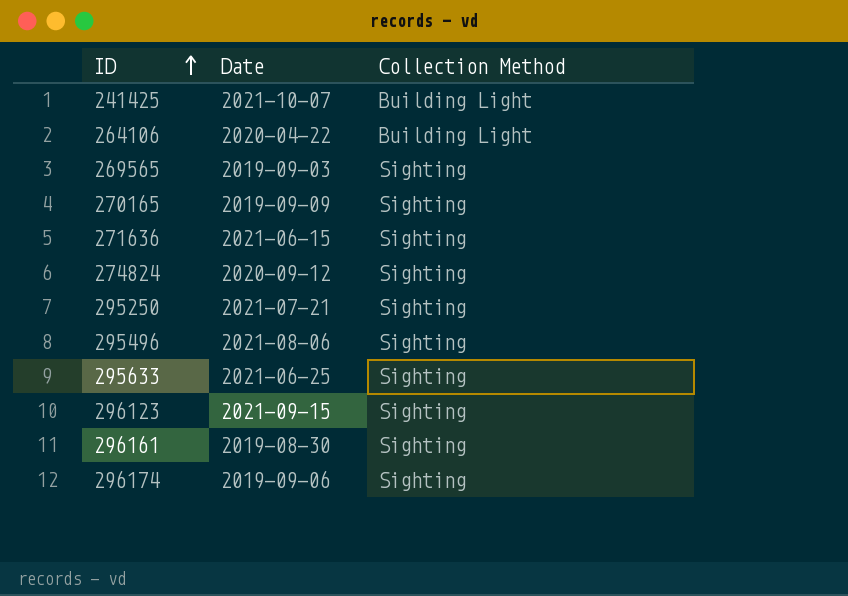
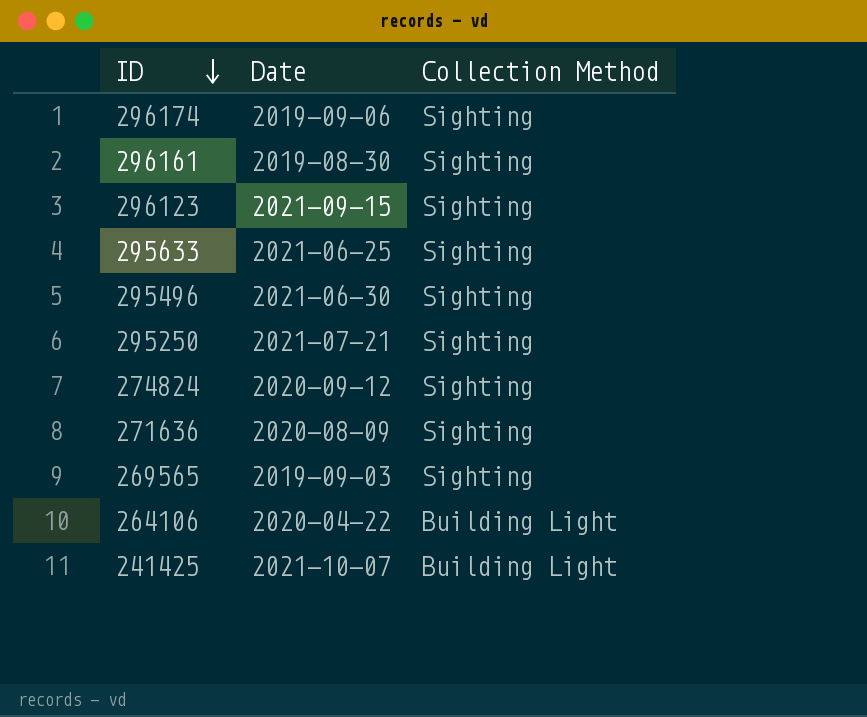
row order: ID ascending -> ID descending
row 270165: 2019-09-09 | Sighting -> none
295496 | Date: 2021-08-06 -> 2021-06-30
271636 | Date: 2021-06-15 -> 2020-08-09

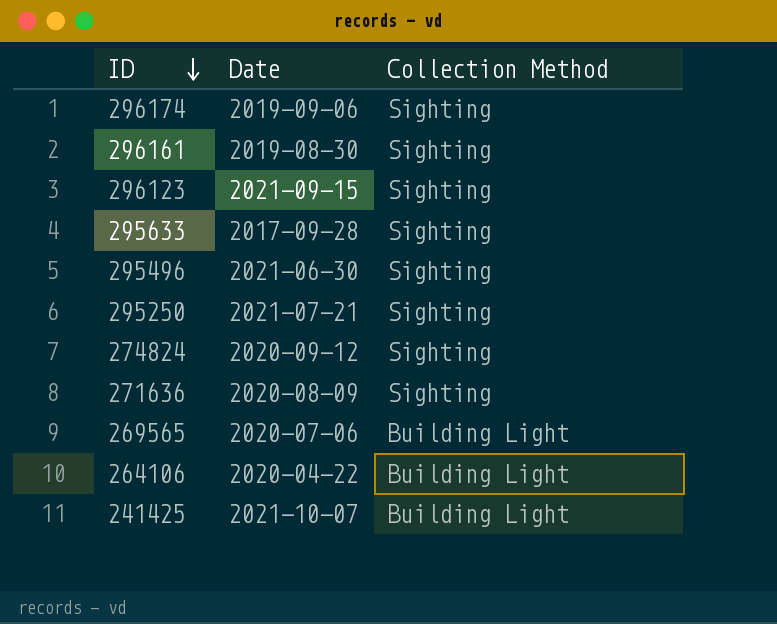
295633 | Date: 2021-06-25 -> 2017-09-28
269565 | Date: 2019-09-03 -> 2020-07-06
269565 | Collection Method: Sighting -> Building Light

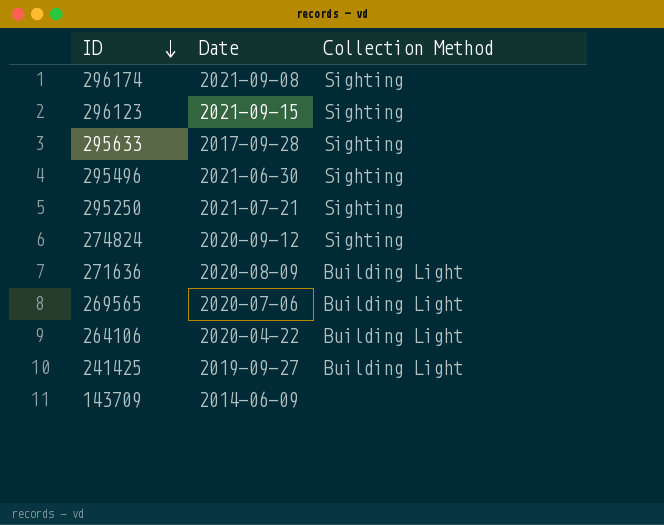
row 296161: 2019-08-30 | Sighting -> none
296174 | Date: 2019-09-06 -> 2021-09-08
271636 | Collection Method: Sighting -> Building Light
241425 | Date: 2021-10-07 -> 2019-09-27
row 143709: none -> 2014-06-09 | none

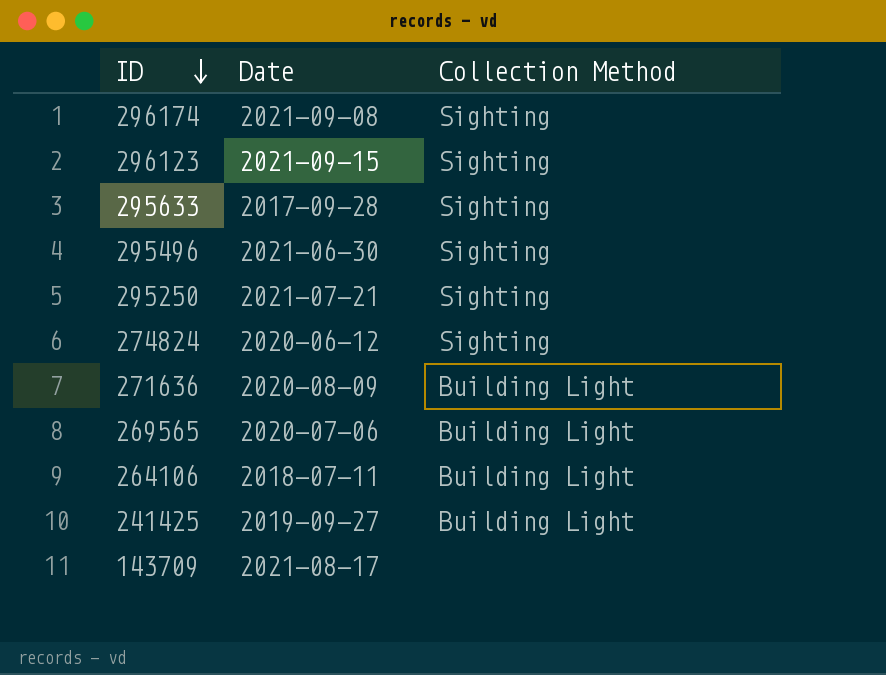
274824 | Date: 2020-09-12 -> 2020-06-12
264106 | Date: 2020-04-22 -> 2018-07-11
143709 | Date: 2014-06-09 -> 2021-08-17

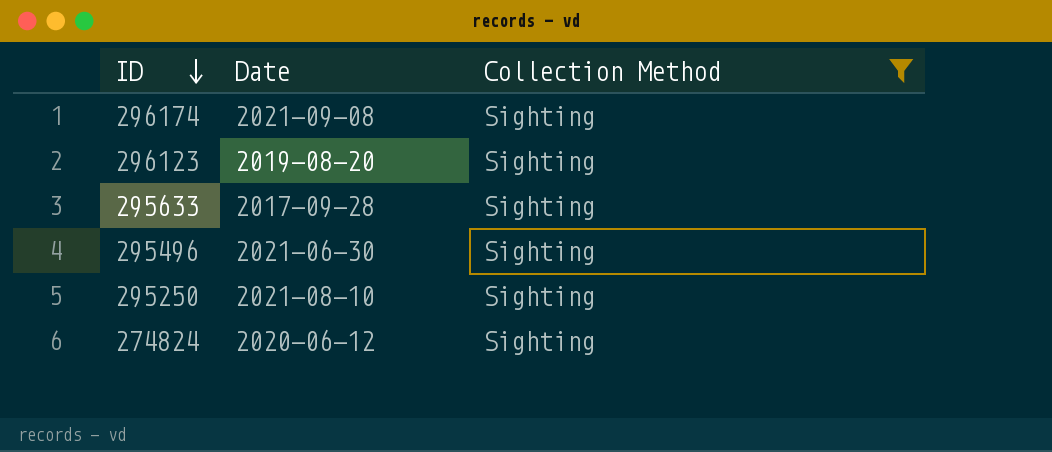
filter: none -> Collection Method = Sighting
296123 | Date: 2021-09-15 -> 2019-08-20
295250 | Date: 2021-07-21 -> 2021-08-10

